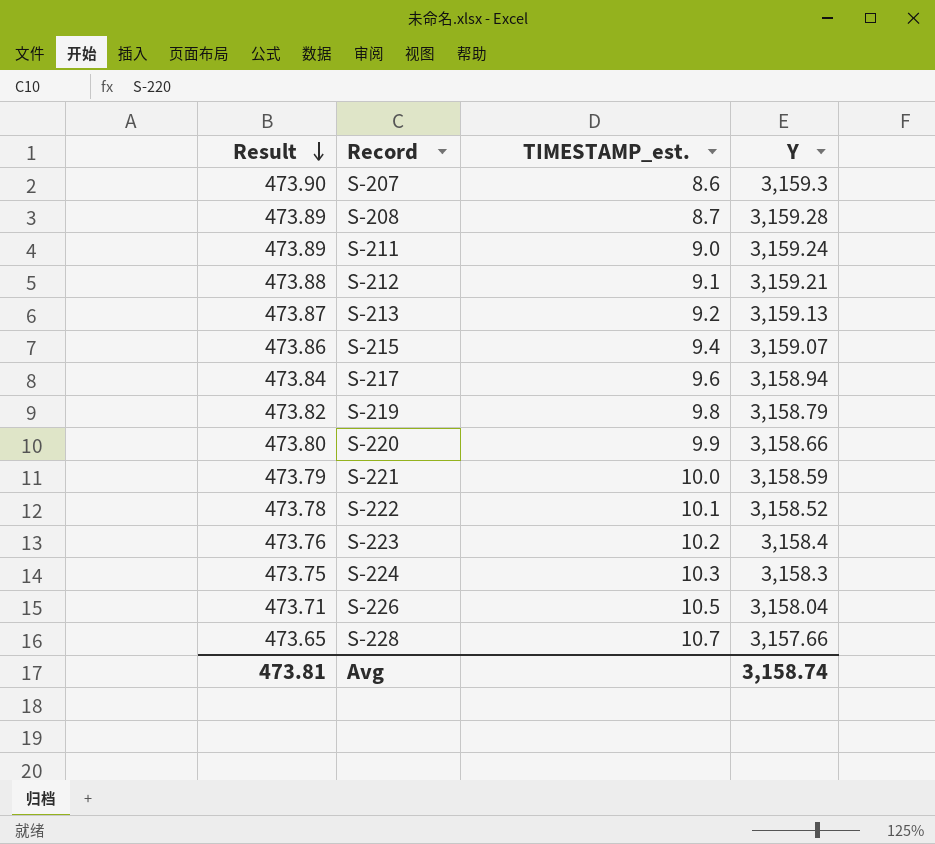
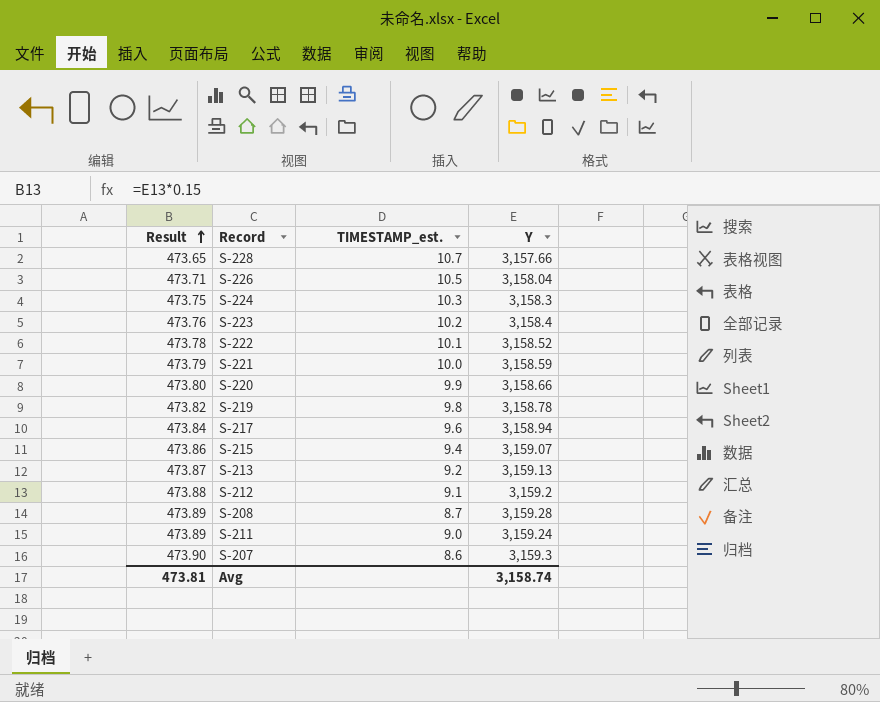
row order: Result descending -> Result ascending
S-219 | Y: 3,158.79 -> 3,158.78
S-212 | Y: 3,159.21 -> 3,159.2

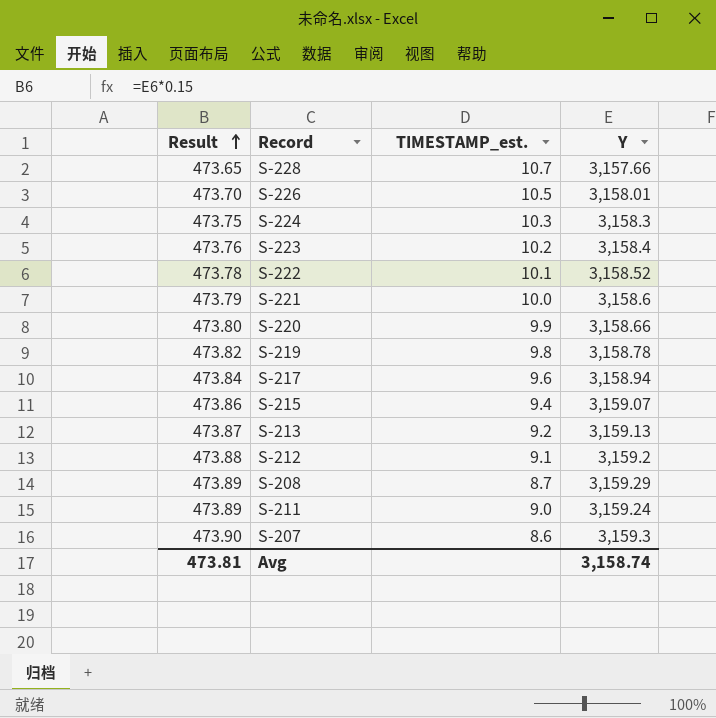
S-226 | Result: 473.71 -> 473.70
S-226 | Y: 3,158.04 -> 3,158.01
S-221 | Y: 3,158.59 -> 3,158.6
S-208 | Y: 3,159.28 -> 3,159.29

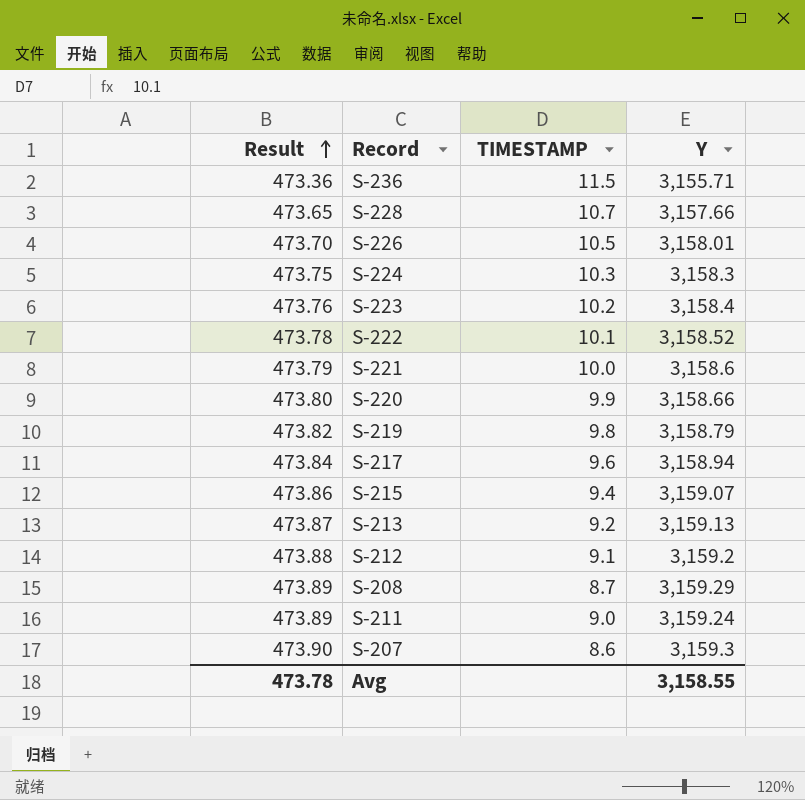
column name: TIMESTAMP_est. -> TIMESTAMP
row S-236: none -> 473.36 | 11.5 | 3,155.71
S-219 | Y: 3,158.78 -> 3,158.79
Avg | Result: 473.81 -> 473.78
Avg | Y: 3,158.74 -> 3,158.55

